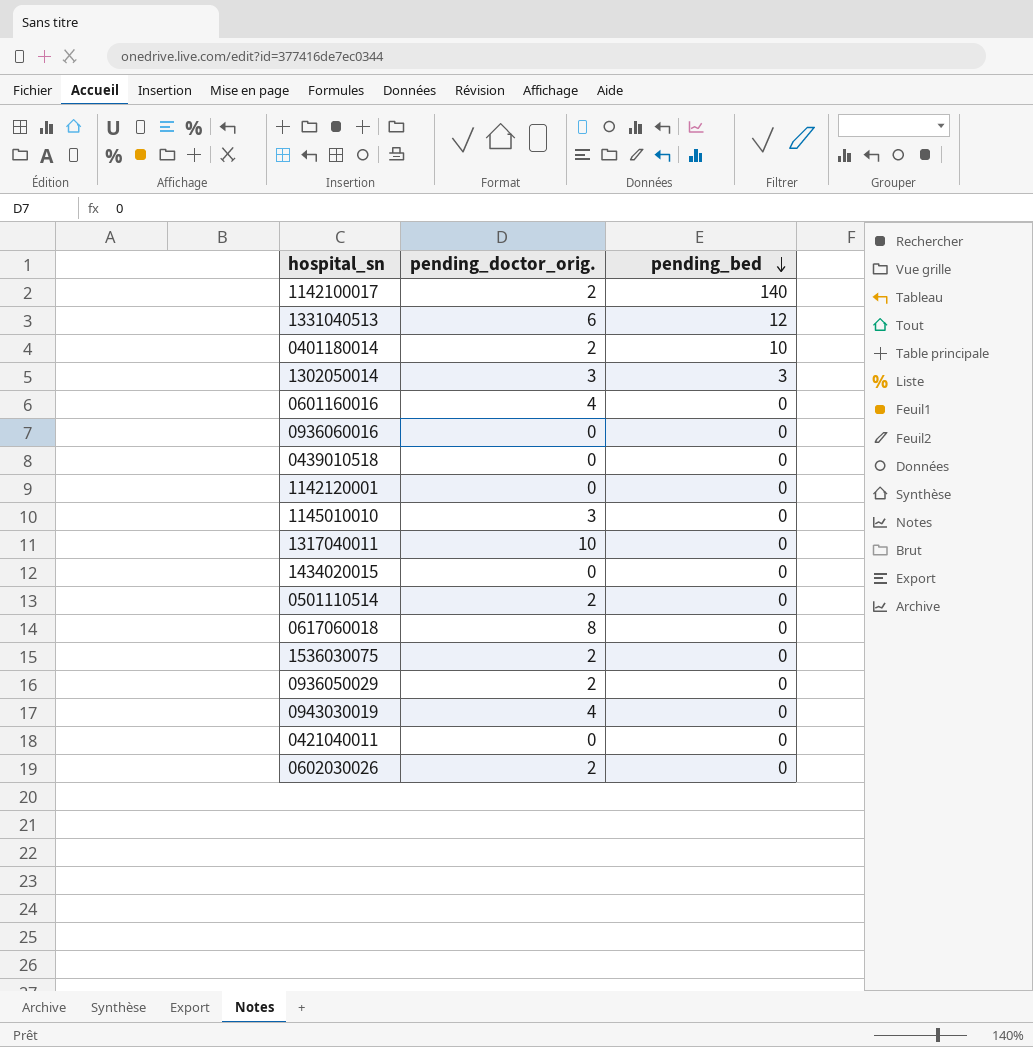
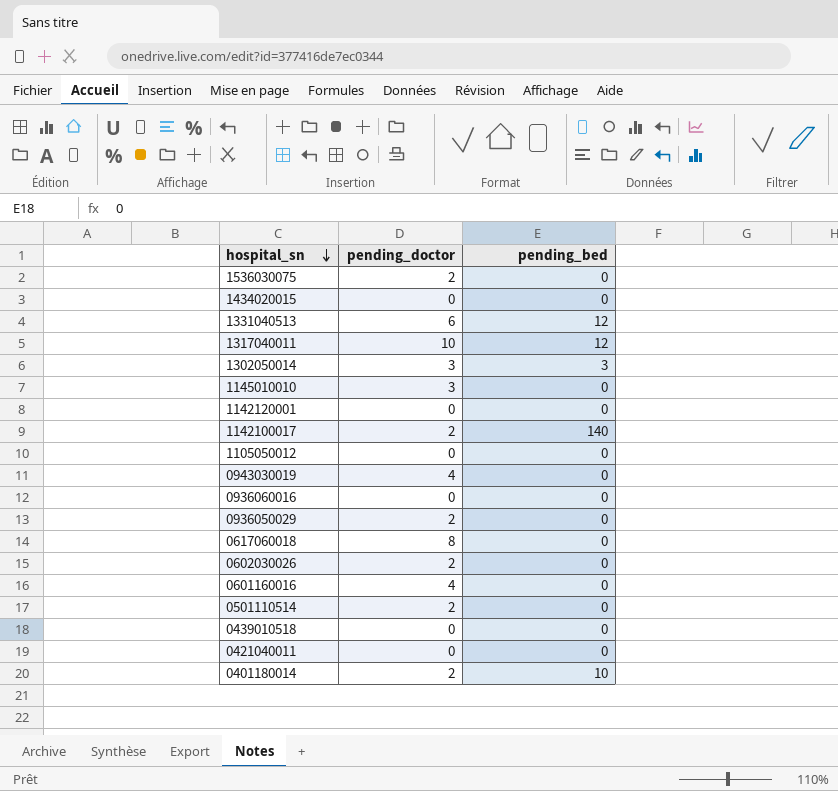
row order: pending_bed descending -> hospital_sn descending
column name: pending_doctor_orig. -> pending_doctor
1317040011 | pending_bed: 0 -> 12
row 1105050012: none -> 0 | 0

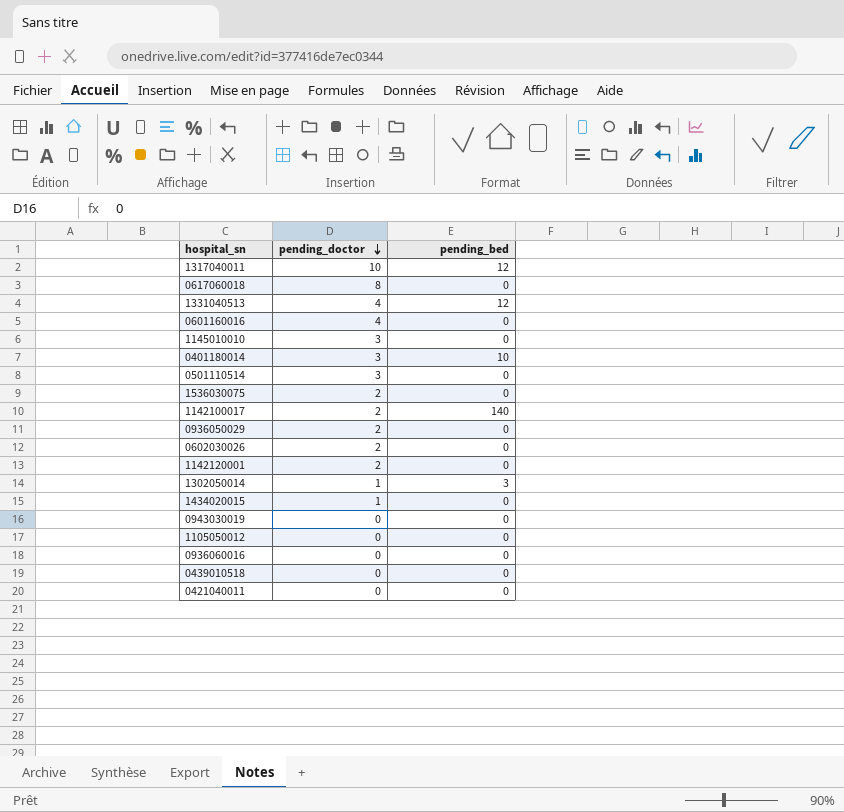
row order: hospital_sn descending -> pending_doctor descending
1331040513 | pending_doctor: 6 -> 4
0401180014 | pending_doctor: 2 -> 3
0501110514 | pending_doctor: 2 -> 3
1142120001 | pending_doctor: 0 -> 2
1302050014 | pending_doctor: 3 -> 1
1434020015 | pending_doctor: 0 -> 1
0943030019 | pending_doctor: 4 -> 0

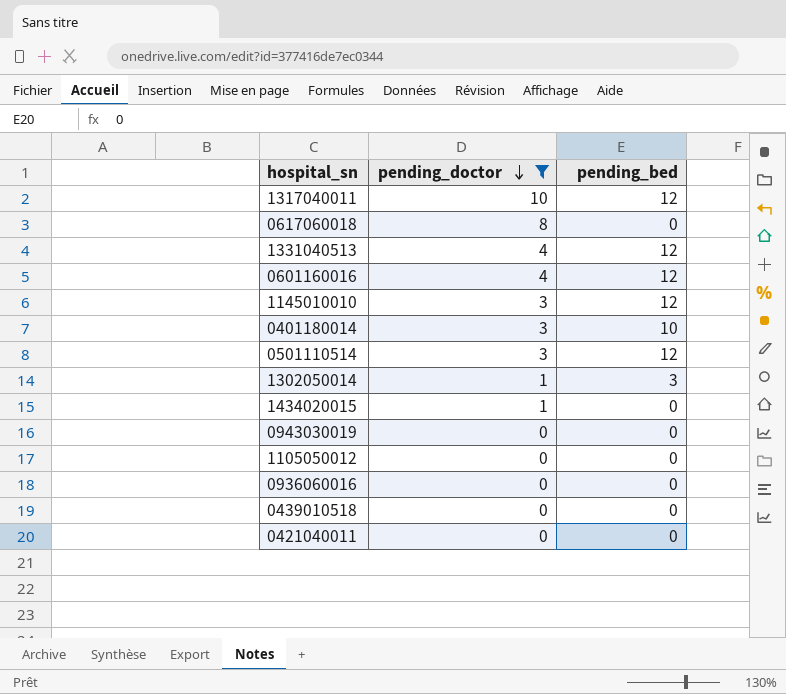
filter: none -> pending_doctor != 2
0601160016 | pending_bed: 0 -> 12
1145010010 | pending_bed: 0 -> 12
0501110514 | pending_bed: 0 -> 12

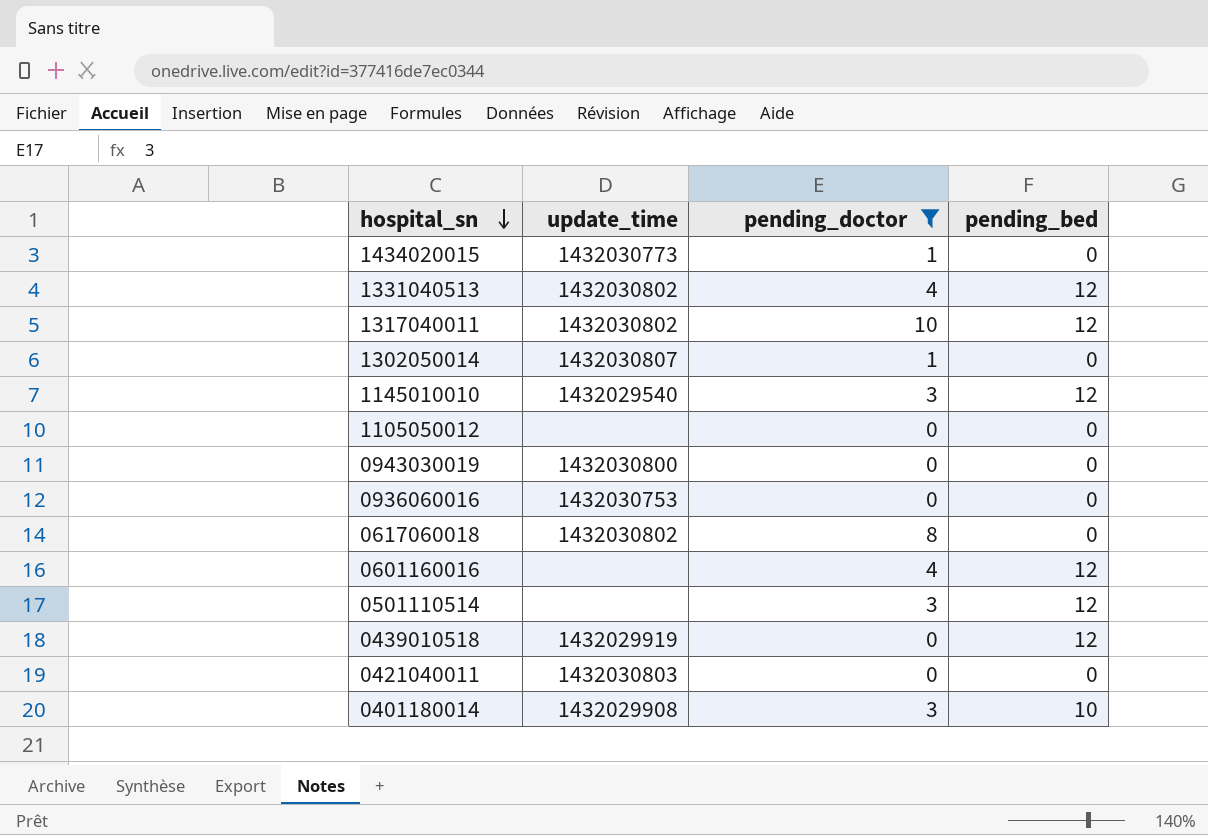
row order: pending_doctor descending -> hospital_sn descending
column update_time | position: none -> 2
1302050014 | pending_bed: 3 -> 0
0439010518 | pending_bed: 0 -> 12

